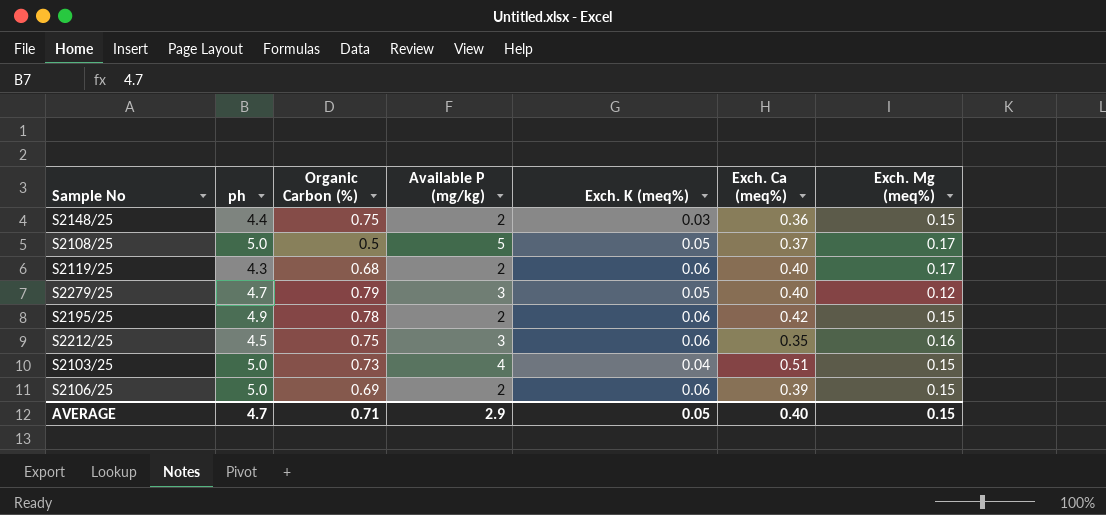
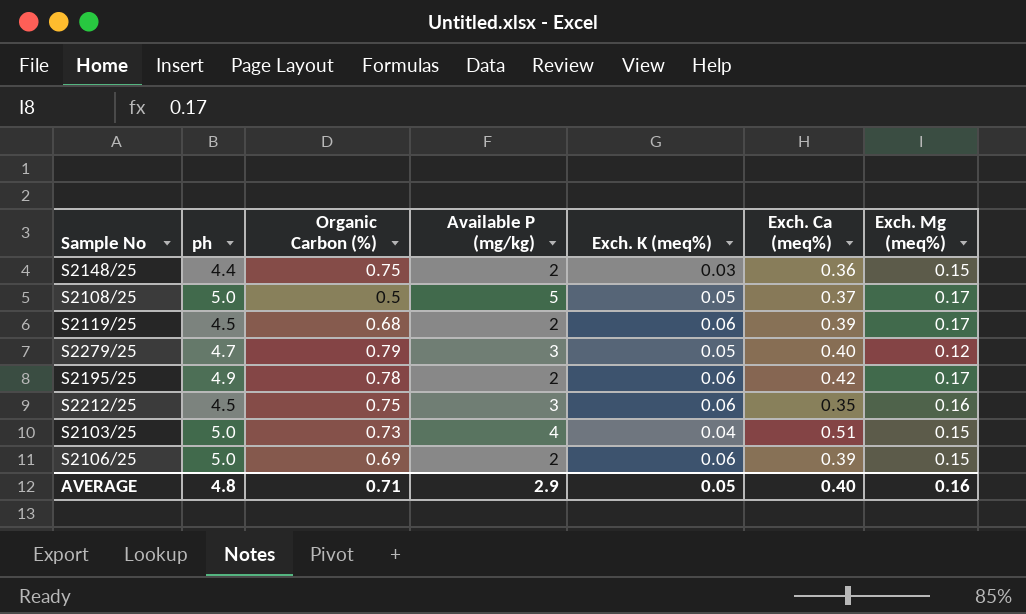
S2119/25 | ph: 4.3 -> 4.5
S2119/25 | Exch. Ca (meq%): 0.40 -> 0.39
S2195/25 | Exch. Mg (meq%): 0.15 -> 0.17
AVERAGE | ph: 4.7 -> 4.8
AVERAGE | Exch. Mg (meq%): 0.15 -> 0.16

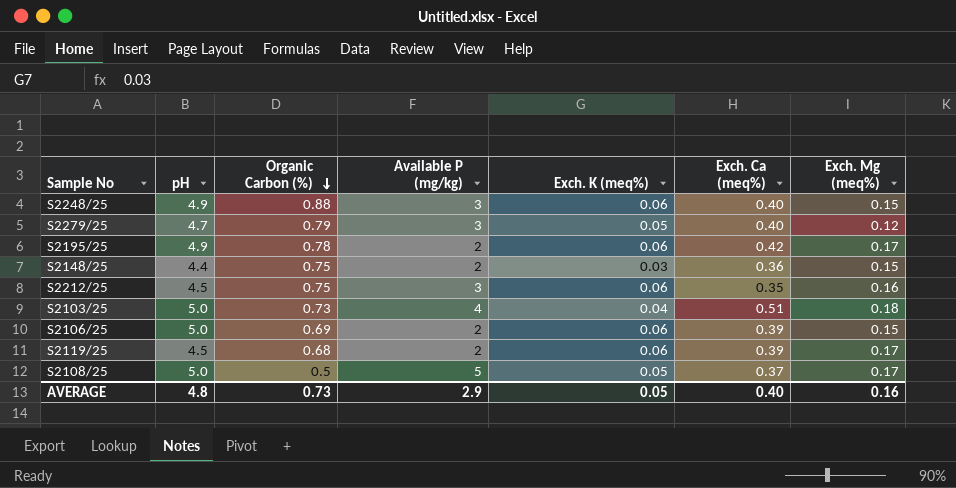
row order: none -> Organic Carbon (%) descending
column name: ph -> pH
row S2248/25: none -> 4.9 | 0.88 | 3 | 0.06 | 0.40 | 0.15
S2103/25 | Exch. Mg (meq%): 0.15 -> 0.18
AVERAGE | Organic Carbon (%): 0.71 -> 0.73

